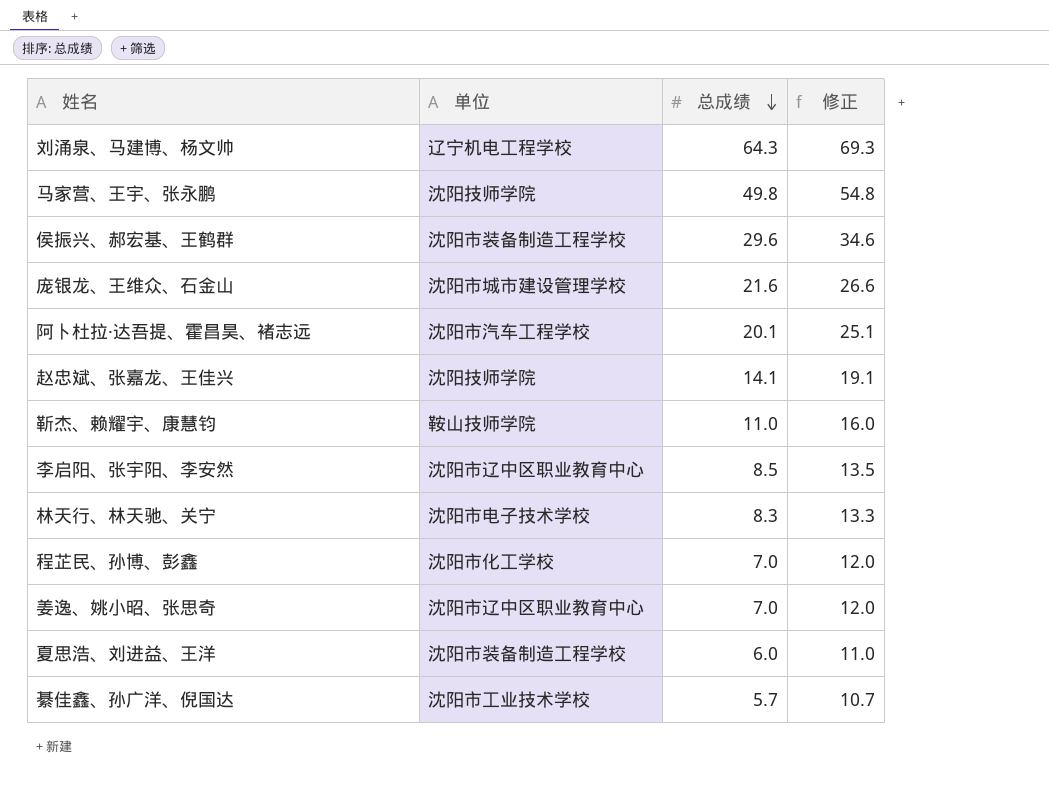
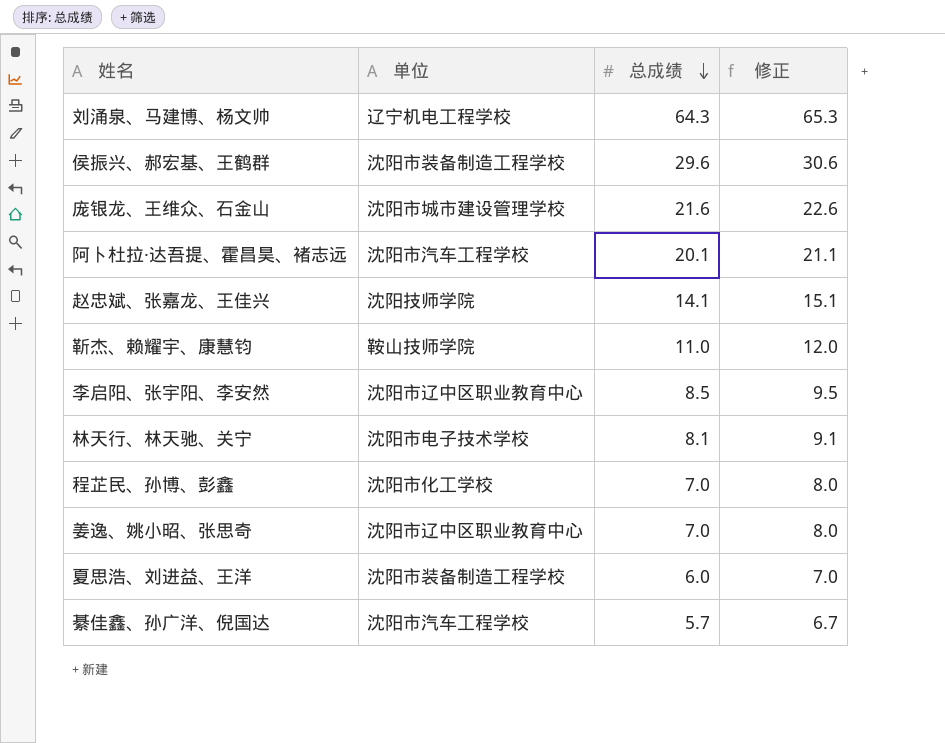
column 修正 | formula: [总成绩] + 5 -> [总成绩] + 1
row 马家营、王宇、张永鹏: 沈阳技师学院 | 49.8 | 54.8 -> none
林天行、林天驰、关宁 | 总成绩: 8.3 -> 8.1
綦佳鑫、孙广洋、倪国达 | 单位: 沈阳市工业技术学校 -> 沈阳市汽车工程学校

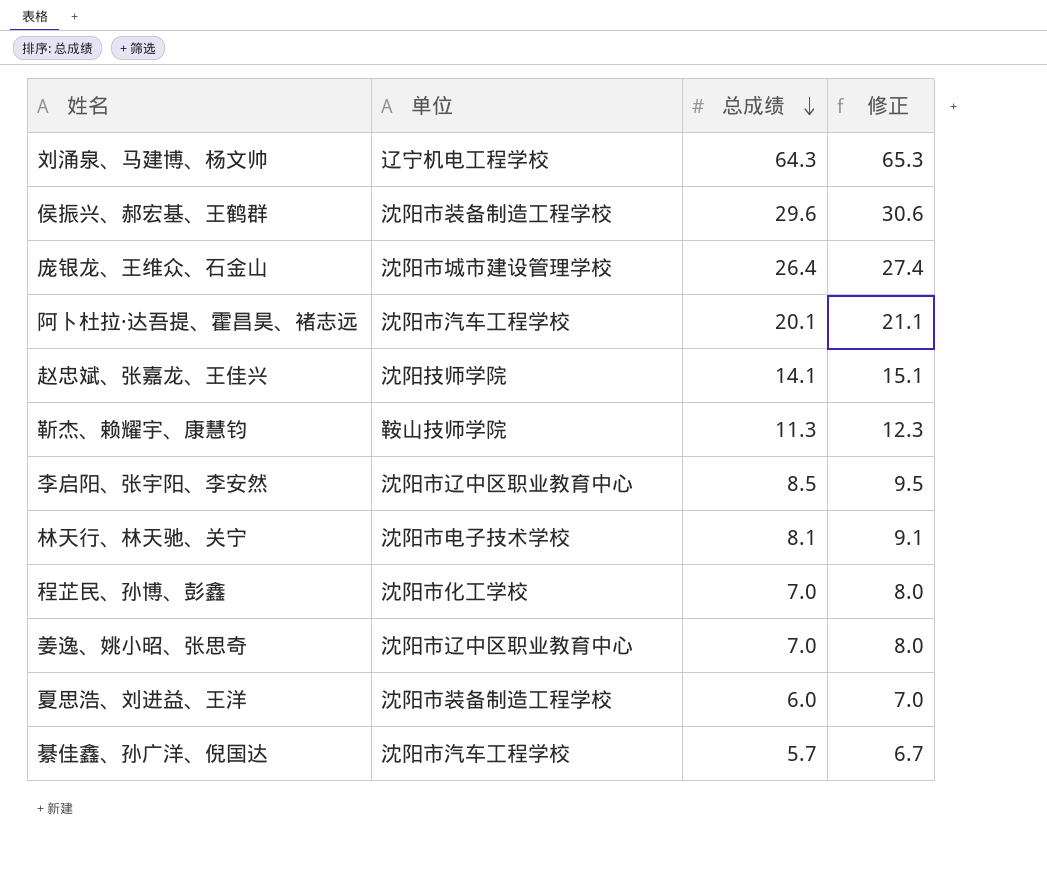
庞银龙、王维众、石金山 | 总成绩: 21.6 -> 26.4
庞银龙、王维众、石金山 | 修正: 22.6 -> 27.4
靳杰、赖耀宇、康慧钧 | 总成绩: 11.0 -> 11.3
靳杰、赖耀宇、康慧钧 | 修正: 12.0 -> 12.3

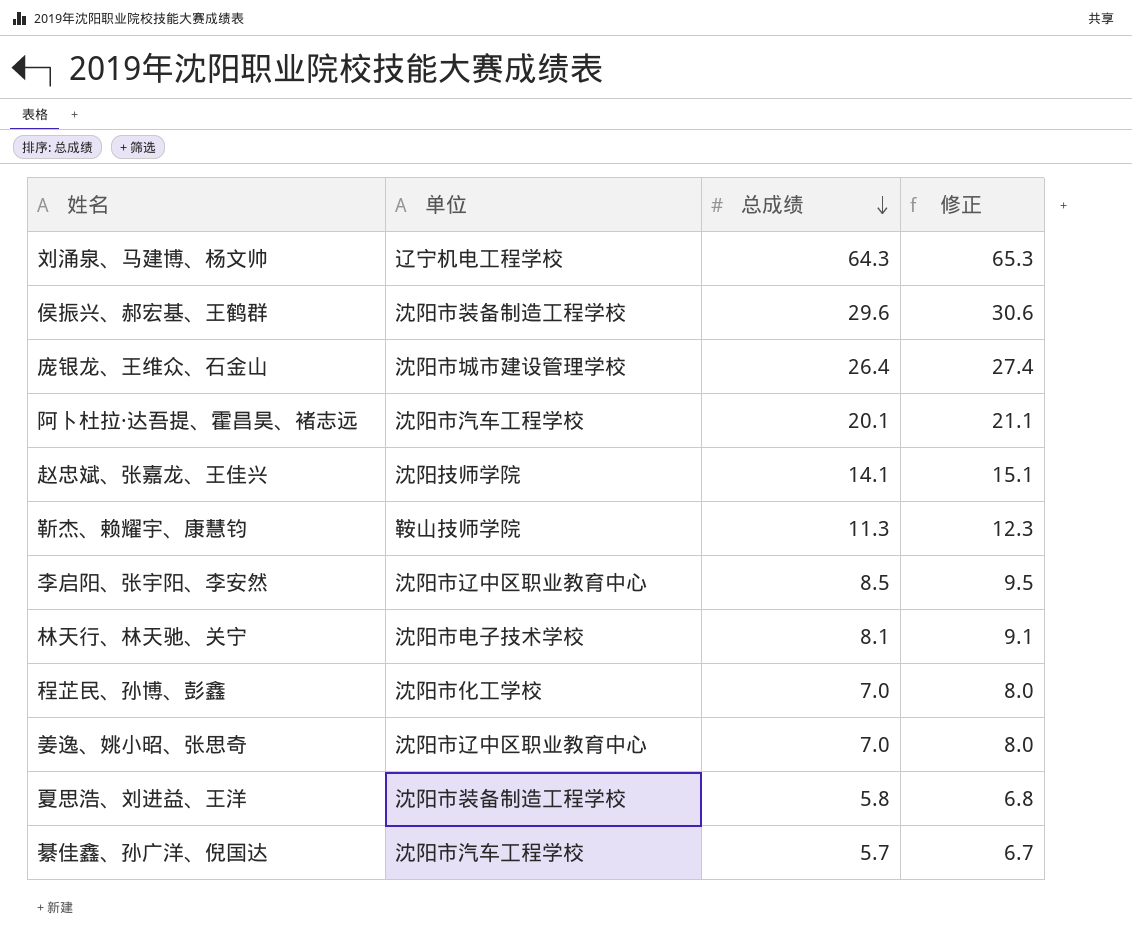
夏思浩、刘进益、王洋 | 总成绩: 6.0 -> 5.8
夏思浩、刘进益、王洋 | 修正: 7.0 -> 6.8

